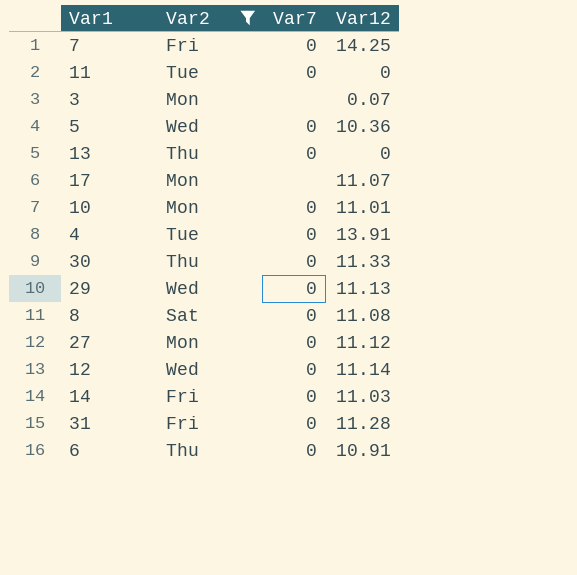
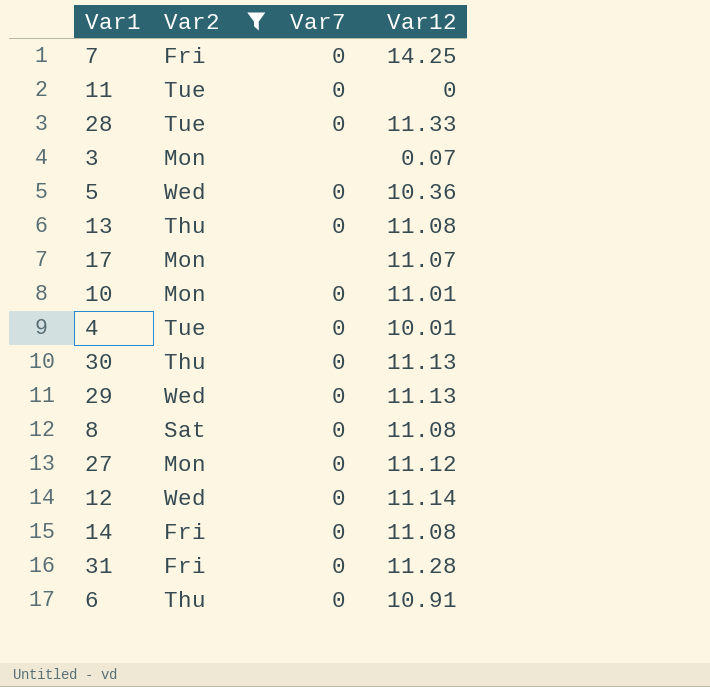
row 28: none -> Tue | 0 | 11.33
13 | Var12: 0 -> 11.08
4 | Var12: 13.91 -> 10.01
30 | Var12: 11.33 -> 11.13
14 | Var12: 11.03 -> 11.08

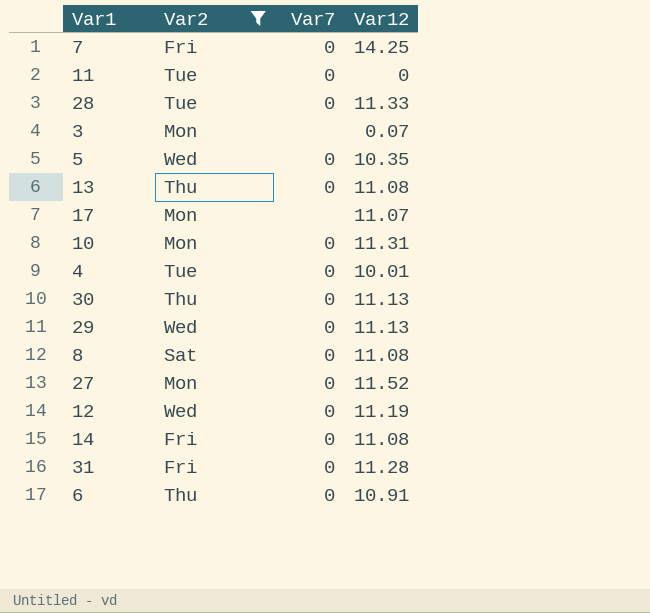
5 | Var12: 10.36 -> 10.35
10 | Var12: 11.01 -> 11.31
27 | Var12: 11.12 -> 11.52
12 | Var12: 11.14 -> 11.19

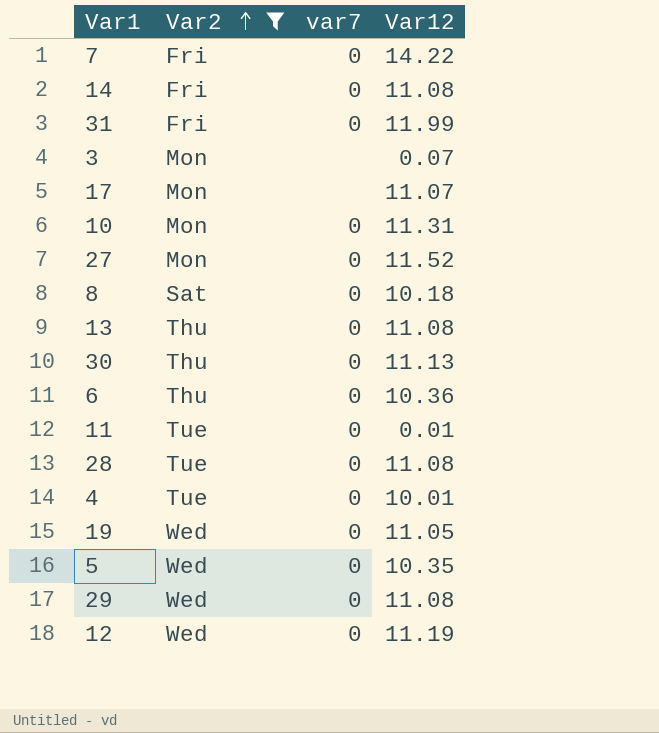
row order: none -> Var2 ascending
column name: Var7 -> var7
7 | Var12: 14.25 -> 14.22
31 | Var12: 11.28 -> 11.99
8 | Var12: 11.08 -> 10.18
6 | Var12: 10.91 -> 10.36
11 | Var12: 0 -> 0.01
28 | Var12: 11.33 -> 11.08
row 19: none -> Wed | 0 | 11.05
29 | Var12: 11.13 -> 11.08

